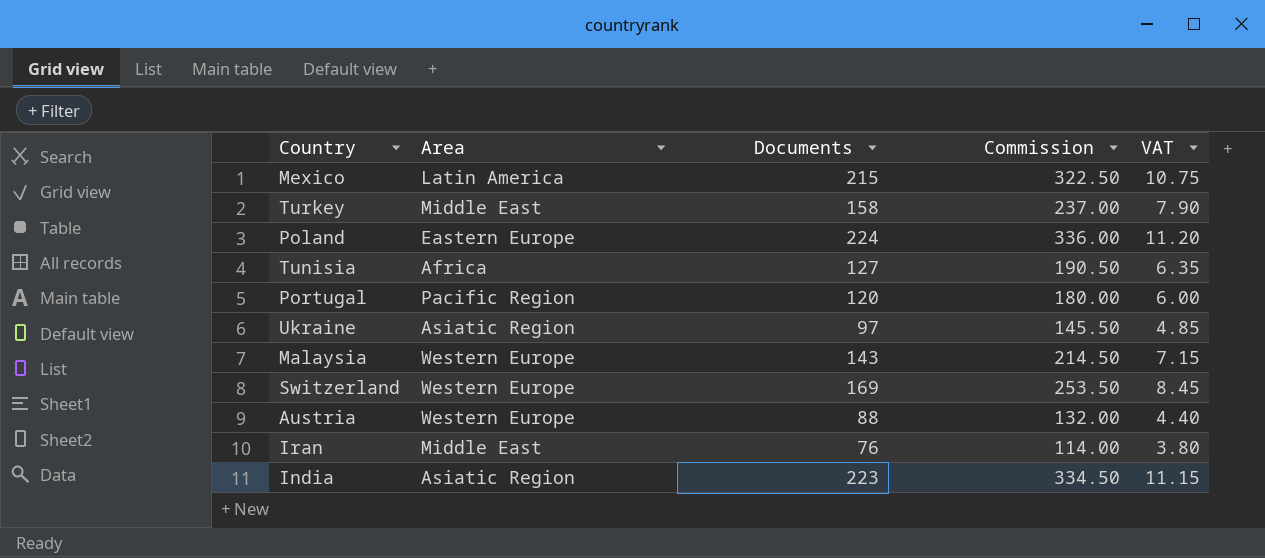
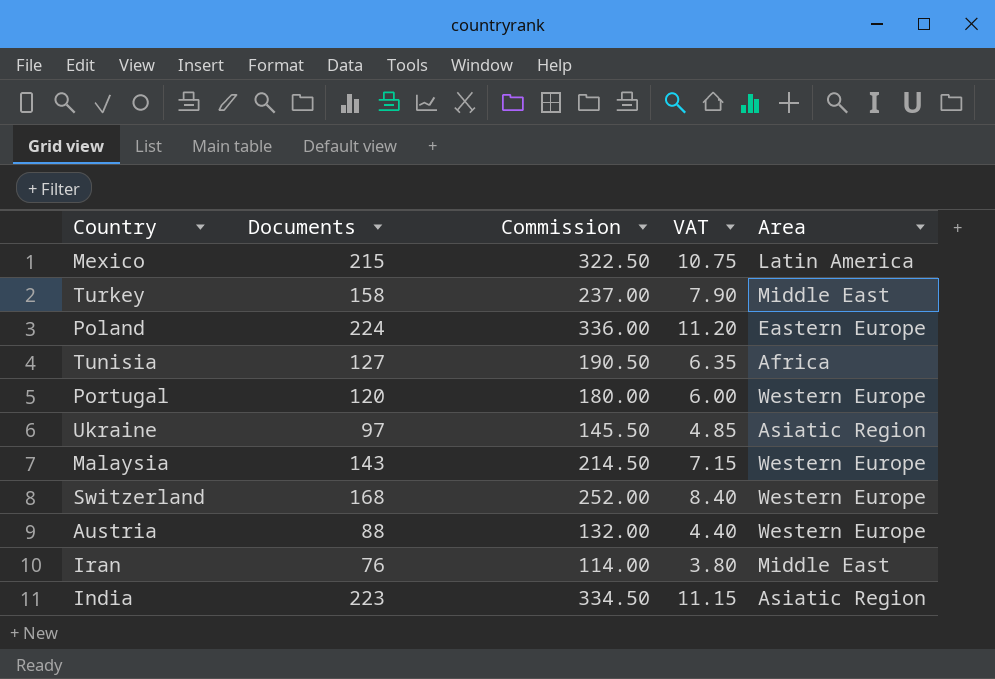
column Area | position: 2 -> 5
Portugal | Area: Pacific Region -> Western Europe
Switzerland | Documents: 169 -> 168
Switzerland | Commission: 253.50 -> 252.00
Switzerland | VAT: 8.45 -> 8.40

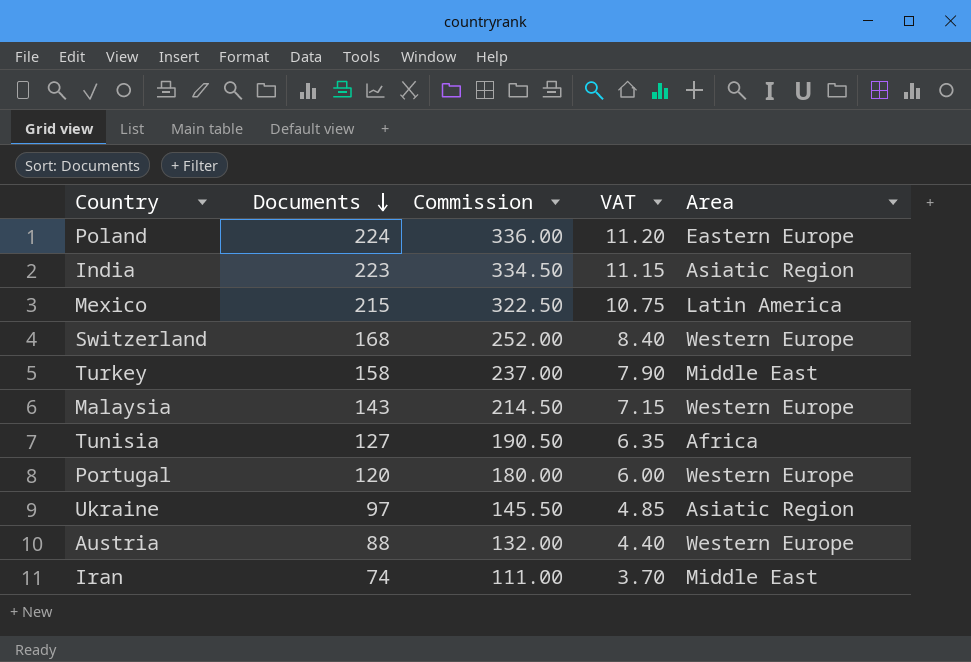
row order: none -> Documents descending
Iran | Documents: 76 -> 74
Iran | Commission: 114.00 -> 111.00
Iran | VAT: 3.80 -> 3.70

